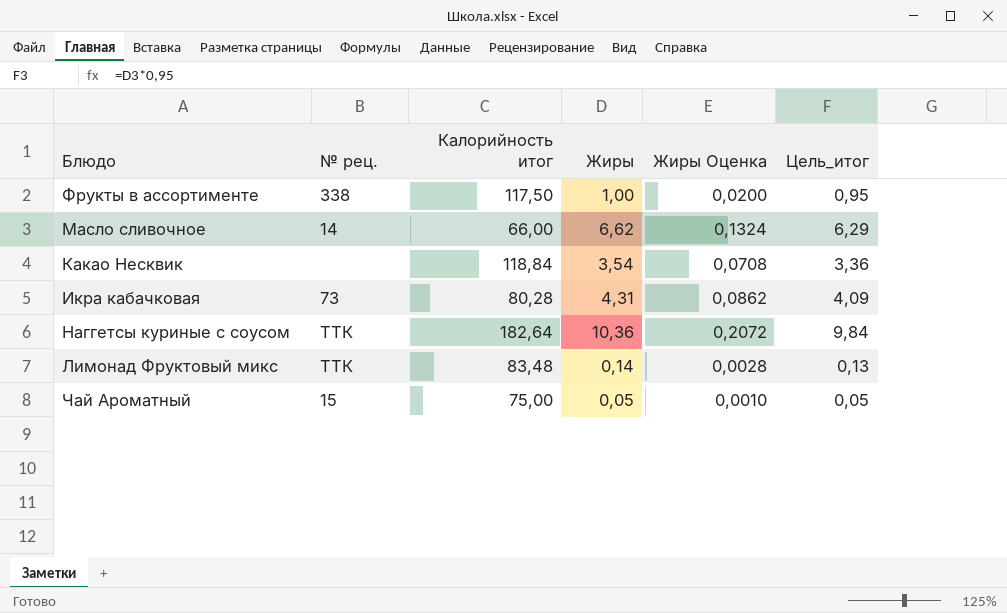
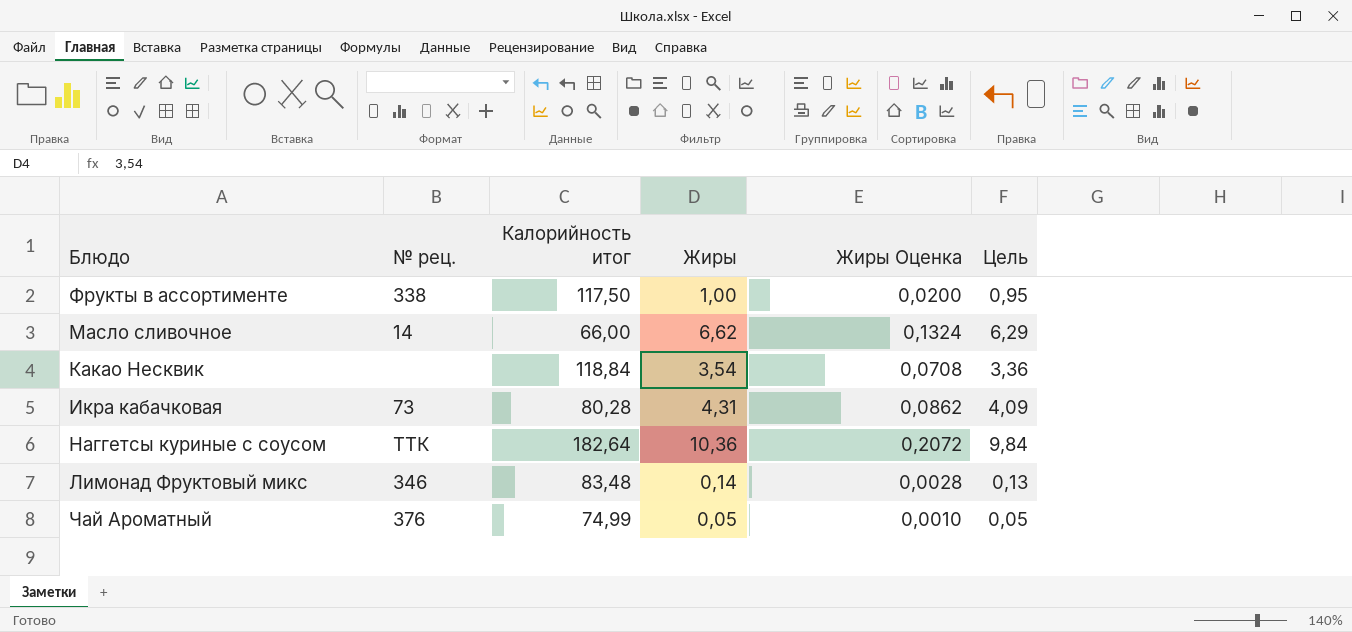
column name: Цель_итог -> Цель
Лимонад Фруктовый микс | № рец.: ТТК -> 346
Чай Ароматный | № рец.: 15 -> 376
Чай Ароматный | Калорийность итог: 75,00 -> 74,99

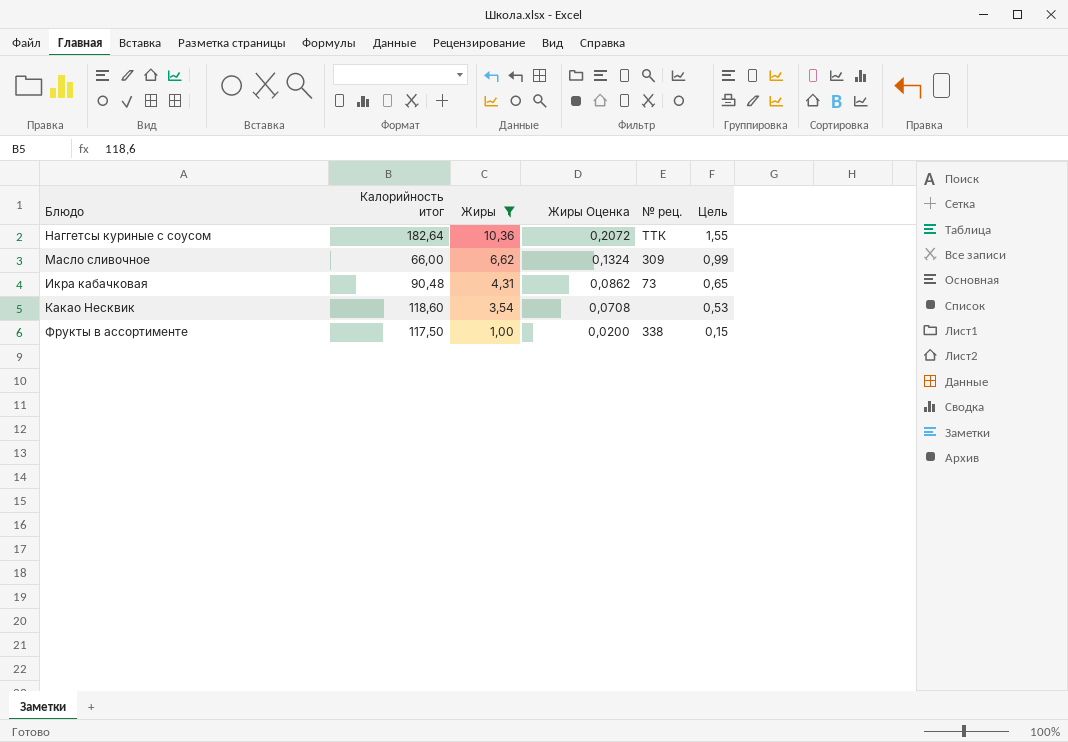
filter: none -> Жиры >= 1,00
row order: none -> Жиры descending
column № рец. | position: 2 -> 5
column Цель | formula: [Жиры] * 0,95 -> [Жиры] * 0,15
Масло сливочное | № рец.: 14 -> 309
Икра кабачковая | Калорийность итог: 80,28 -> 90,48
Какао Несквик | Калорийность итог: 118,84 -> 118,60

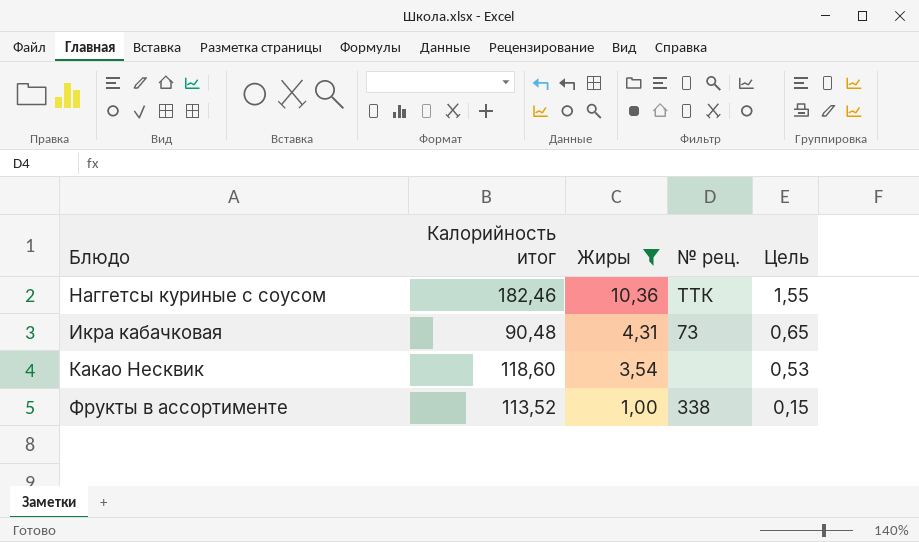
column Жиры Оценка | formula: [Жиры] * 0,02 -> none
row Масло сливочное: 66,00 | 6,62 | 0,1324 | 309 | 0,99 -> none
Наггетсы куриные с соусом | Калорийность итог: 182,64 -> 182,46
Фрукты в ассортименте | Калорийность итог: 117,50 -> 113,52

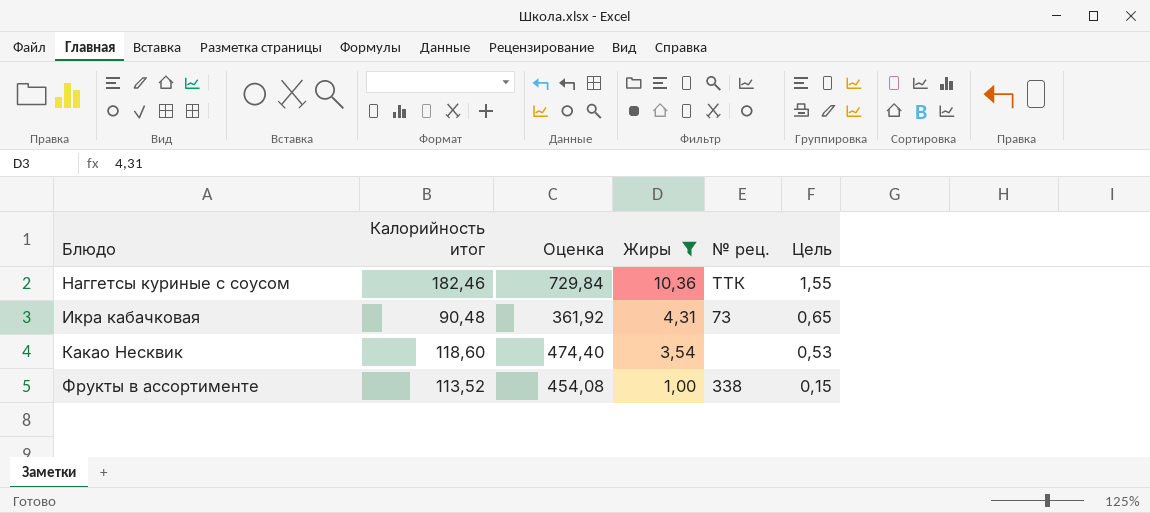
column Оценка | formula: none -> [Калорийность итог] * 4

